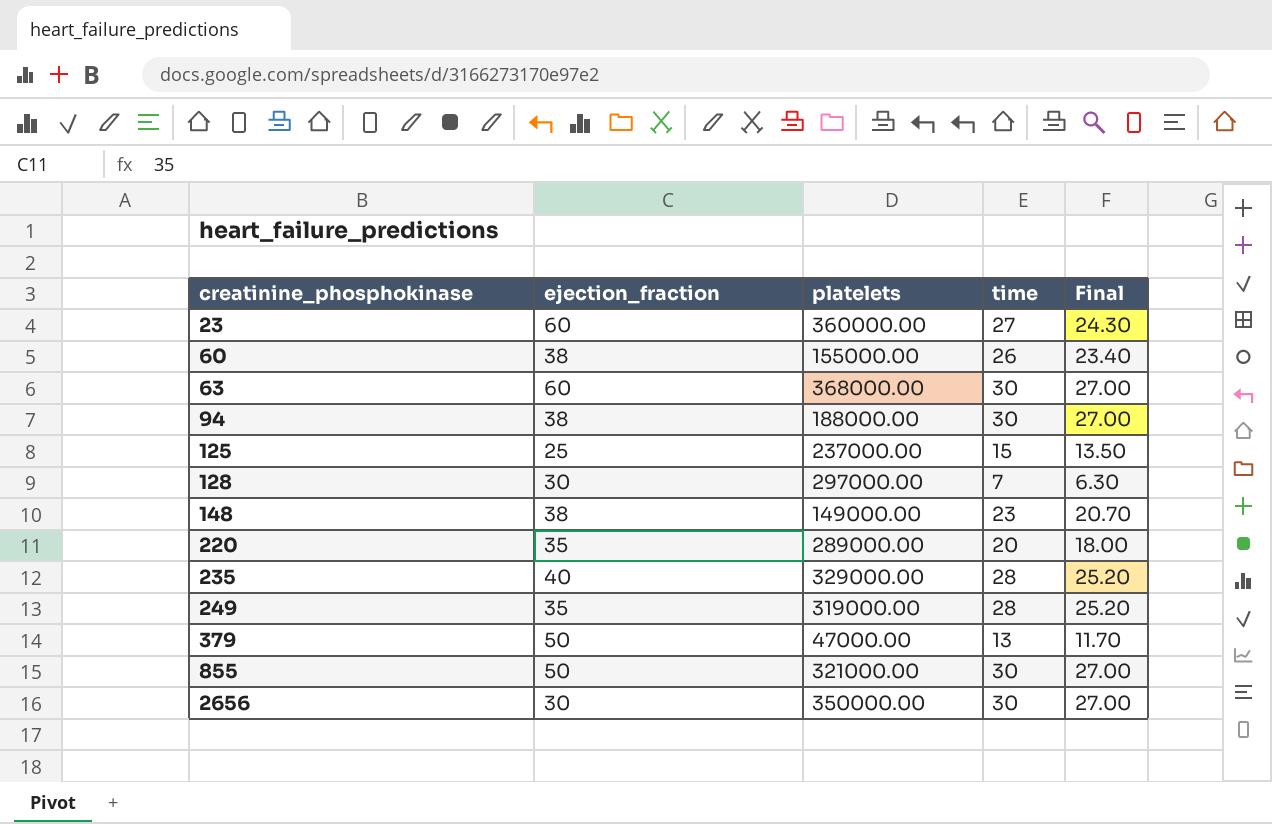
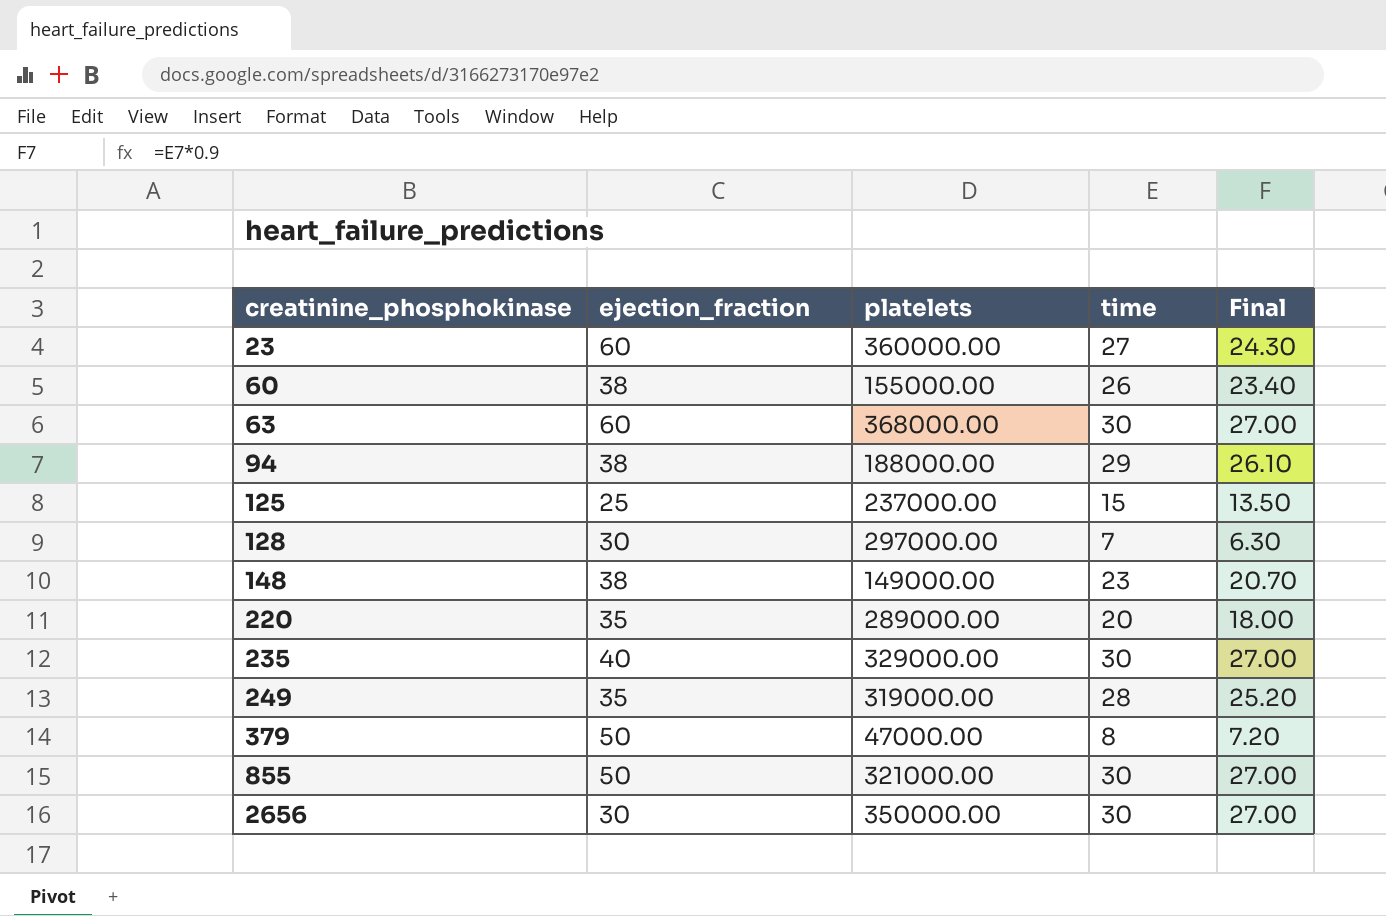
94 | time: 30 -> 29
94 | Final: 27.00 -> 26.10
235 | time: 28 -> 30
235 | Final: 25.20 -> 27.00
379 | time: 13 -> 8
379 | Final: 11.70 -> 7.20

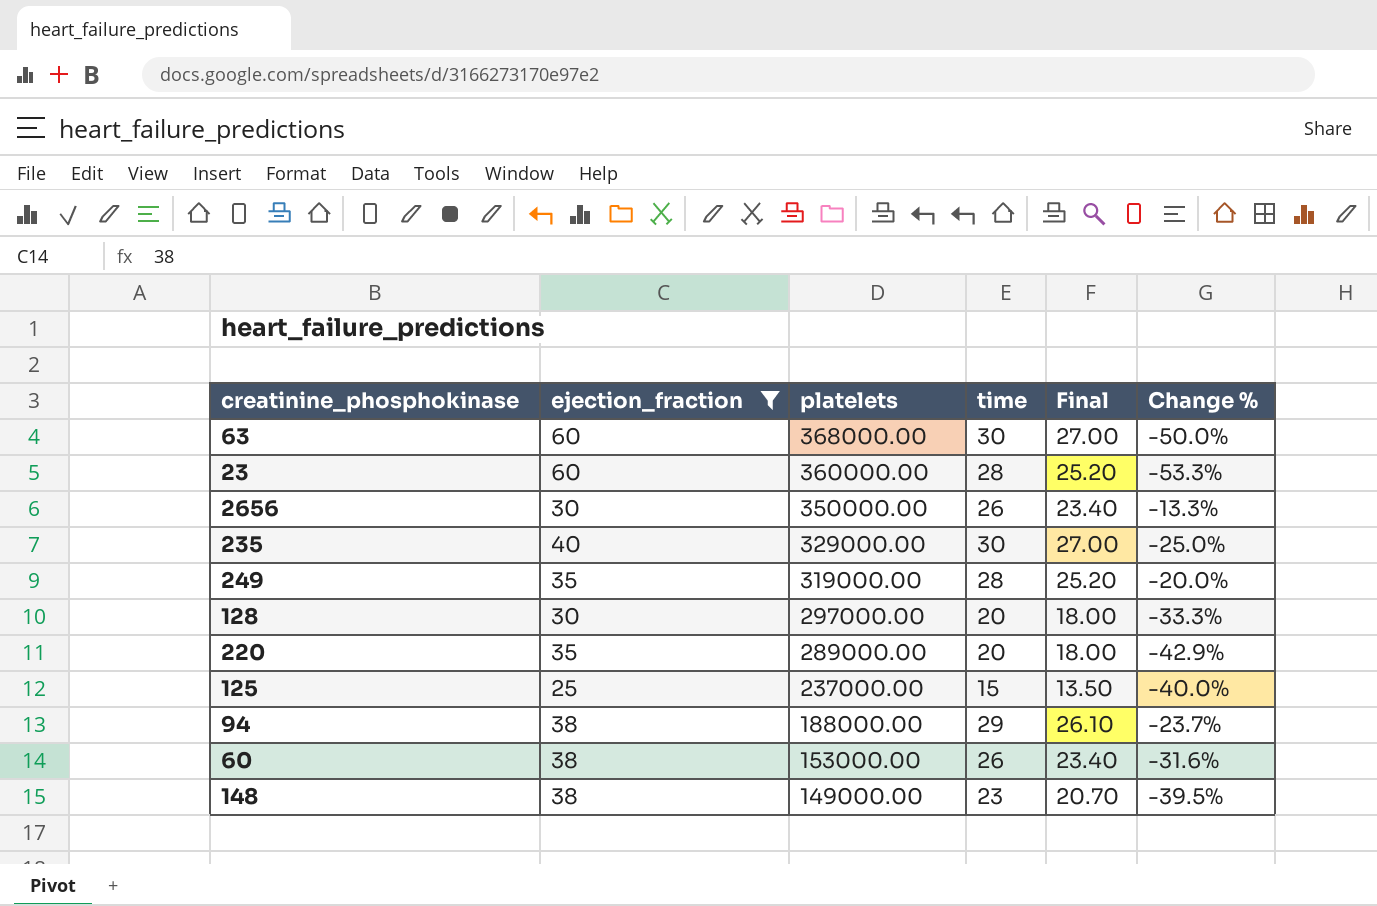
filter: none -> ejection_fraction != 50
row order: creatinine_phosphokinase ascending -> platelets descending
column Change % | formula: none -> ([time] - [ejection_fraction]) / [ejection_fraction]
23 | time: 27 -> 28
23 | Final: 24.30 -> 25.20
2656 | time: 30 -> 26
2656 | Final: 27.00 -> 23.40
128 | time: 7 -> 20
128 | Final: 6.30 -> 18.00
60 | platelets: 155000.00 -> 153000.00

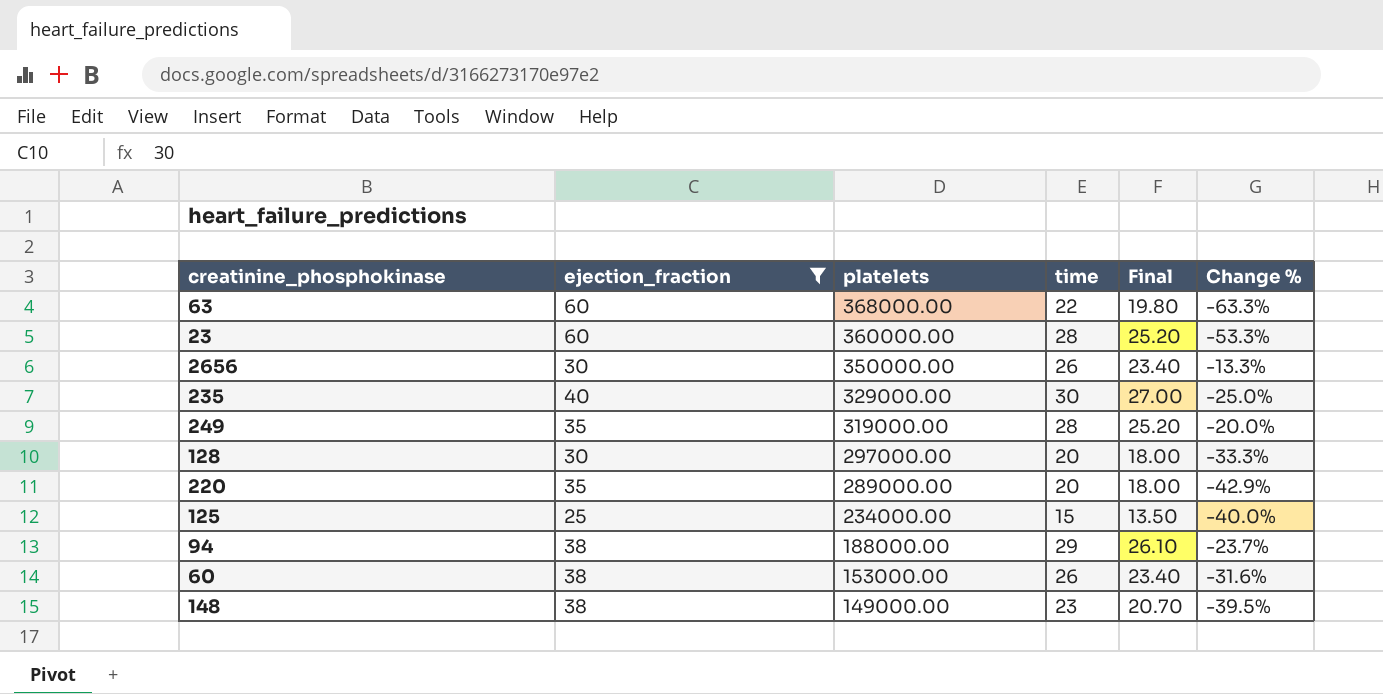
63 | time: 30 -> 22
63 | Final: 27.00 -> 19.80
63 | Change %: -50.0% -> -63.3%
125 | platelets: 237000.00 -> 234000.00

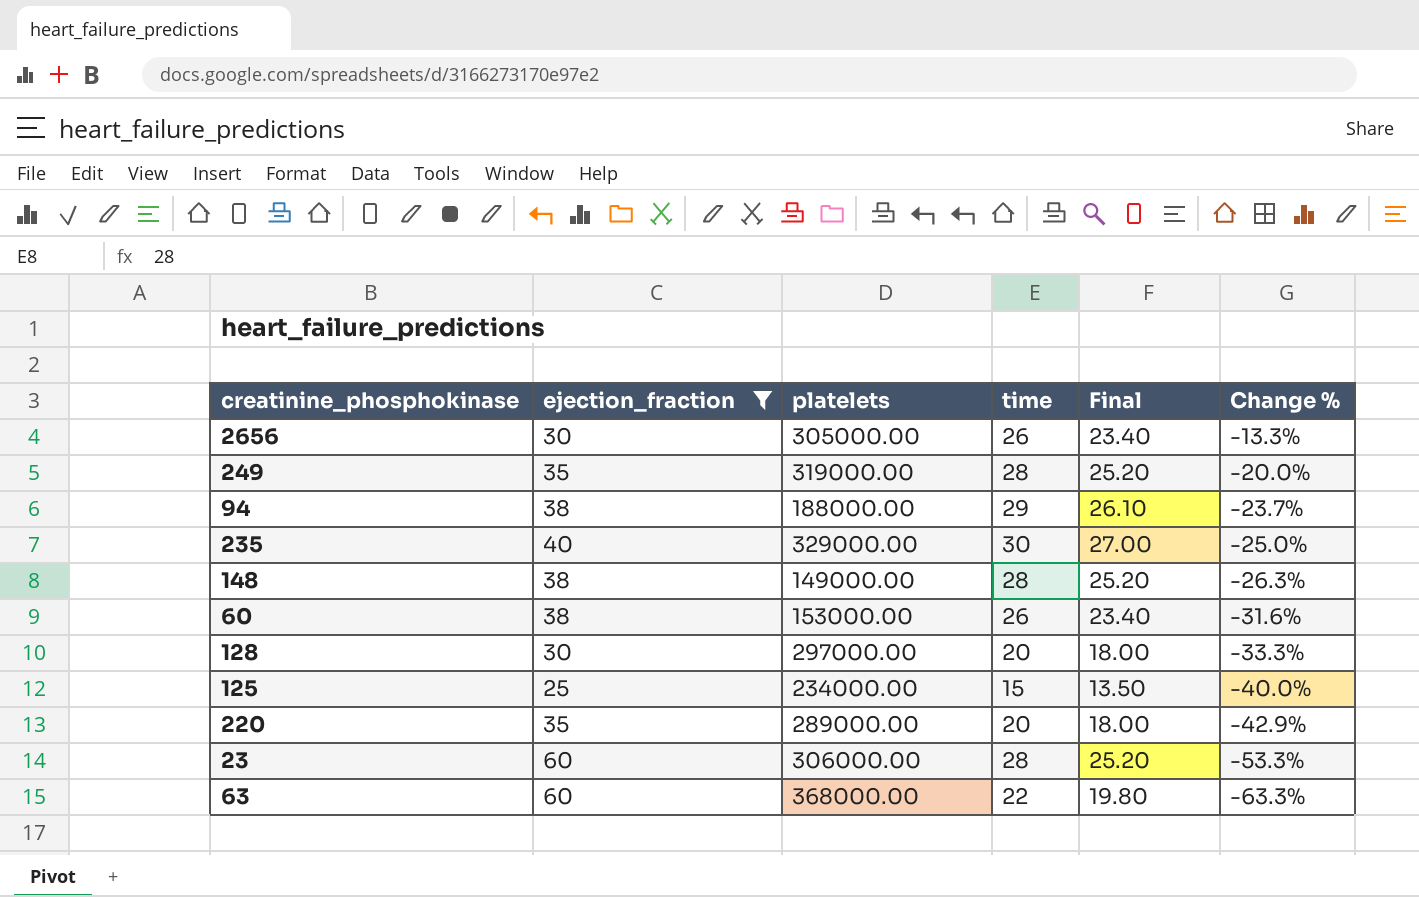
row order: platelets descending -> Change % descending
2656 | platelets: 350000.00 -> 305000.00
148 | time: 23 -> 28
148 | Final: 20.70 -> 25.20
148 | Change %: -39.5% -> -26.3%
23 | platelets: 360000.00 -> 306000.00

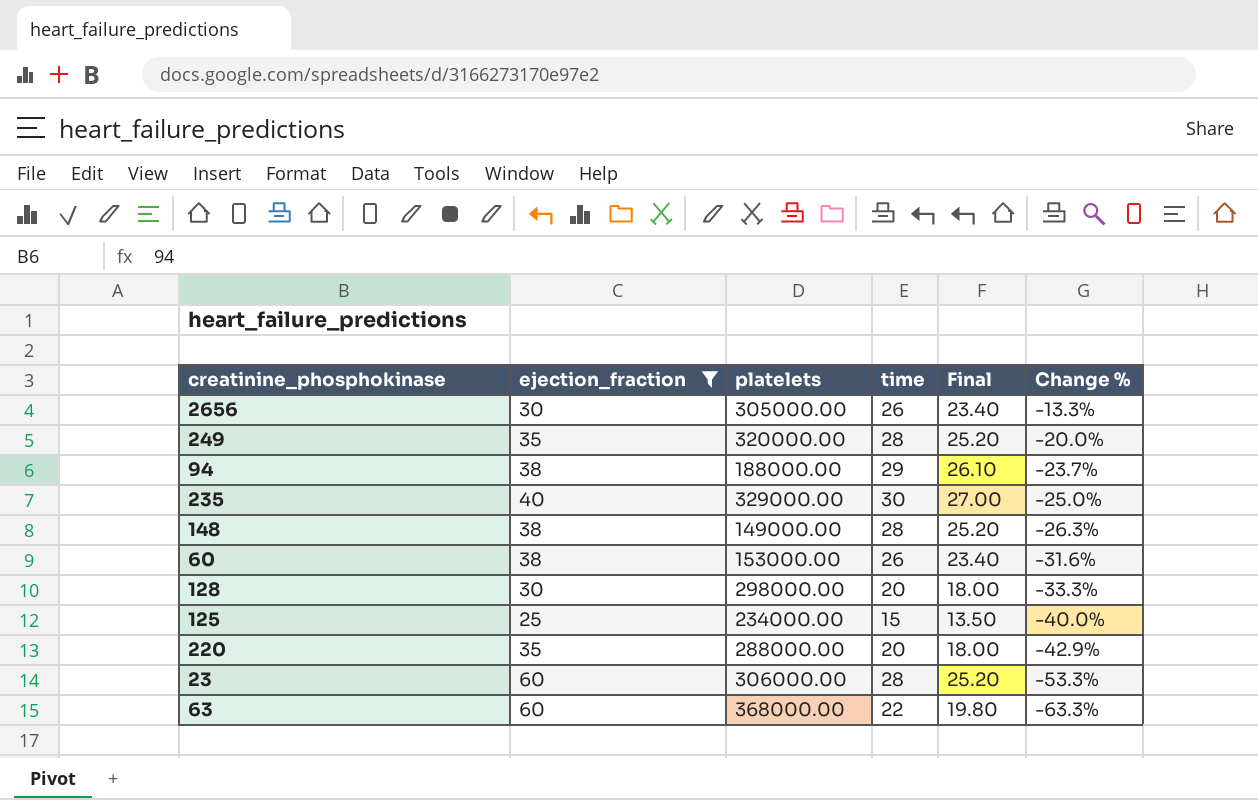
249 | platelets: 319000.00 -> 320000.00
128 | platelets: 297000.00 -> 298000.00
220 | platelets: 289000.00 -> 288000.00

